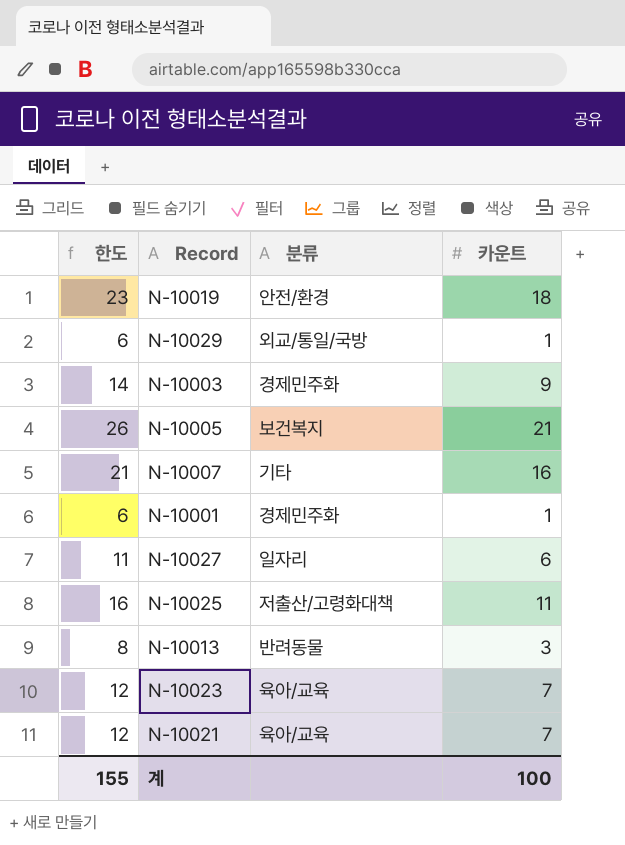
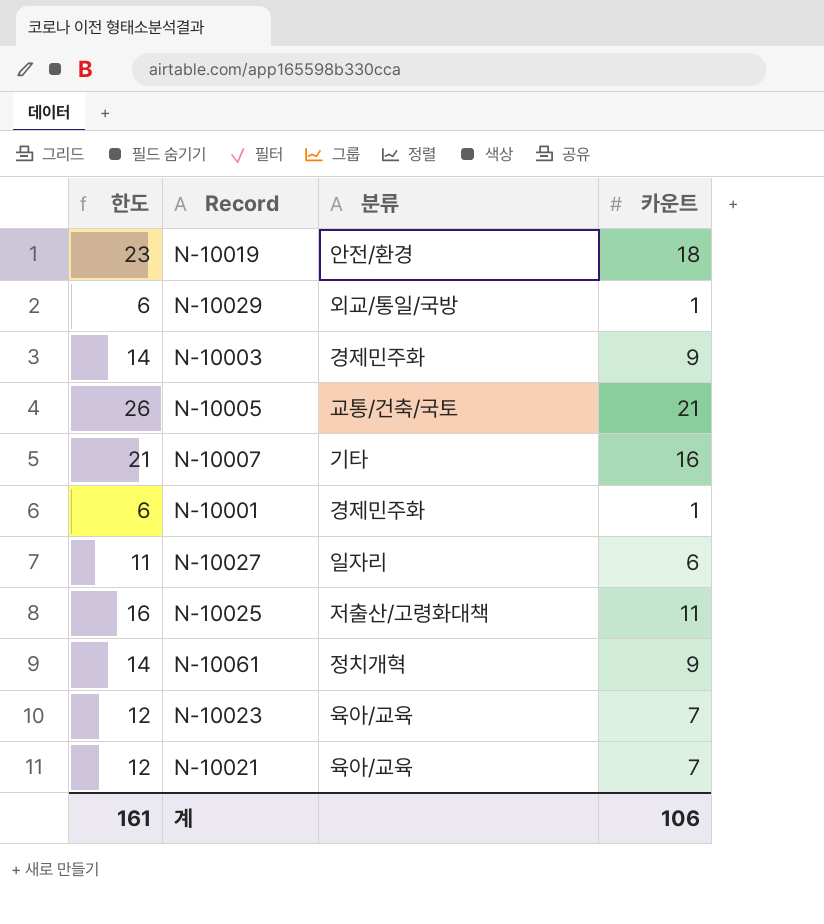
row N-10013: 8 | 반려동물 | 3 -> none
N-10005 | 분류: 보건복지 -> 교통/건축/국토
row N-10061: none -> 14 | 정치개혁 | 9
계 | 한도: 155 -> 161
계 | 카운트: 100 -> 106

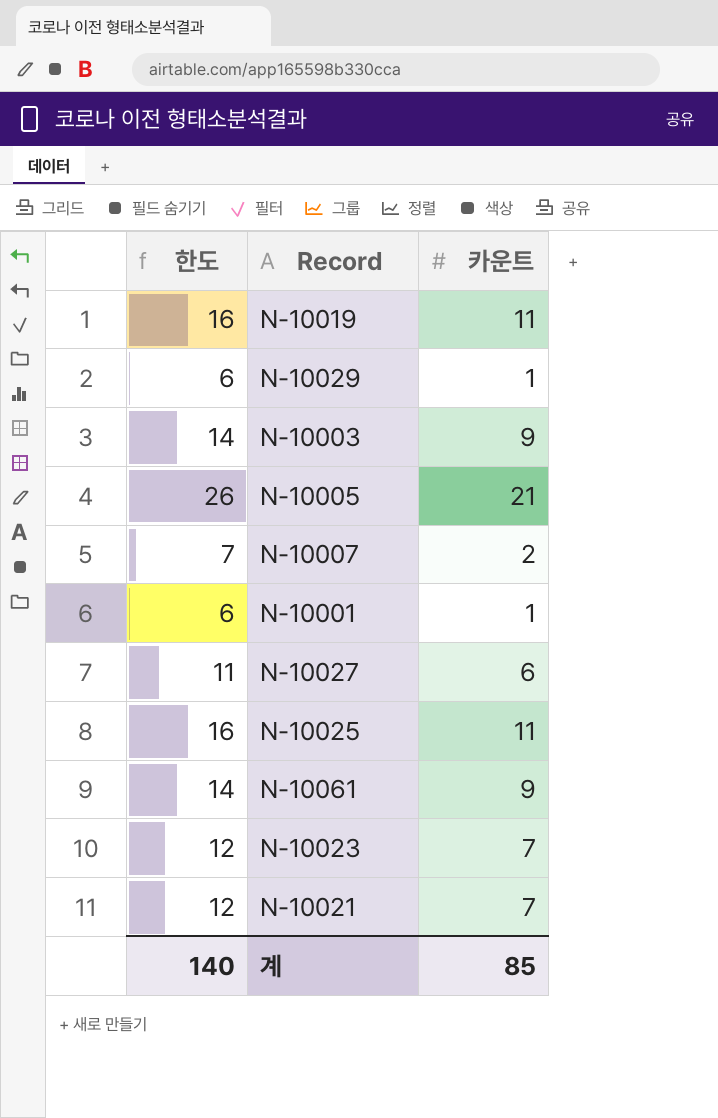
column 분류 | position: 3 -> none
N-10019 | 한도: 23 -> 16
N-10019 | 카운트: 18 -> 11
N-10007 | 한도: 21 -> 7
N-10007 | 카운트: 16 -> 2
계 | 한도: 161 -> 140
계 | 카운트: 106 -> 85

